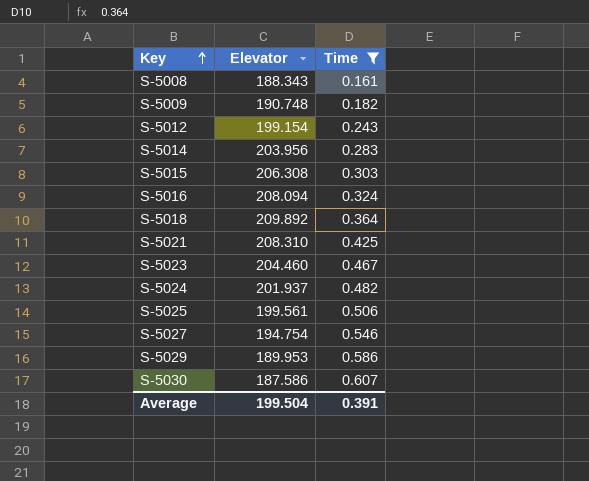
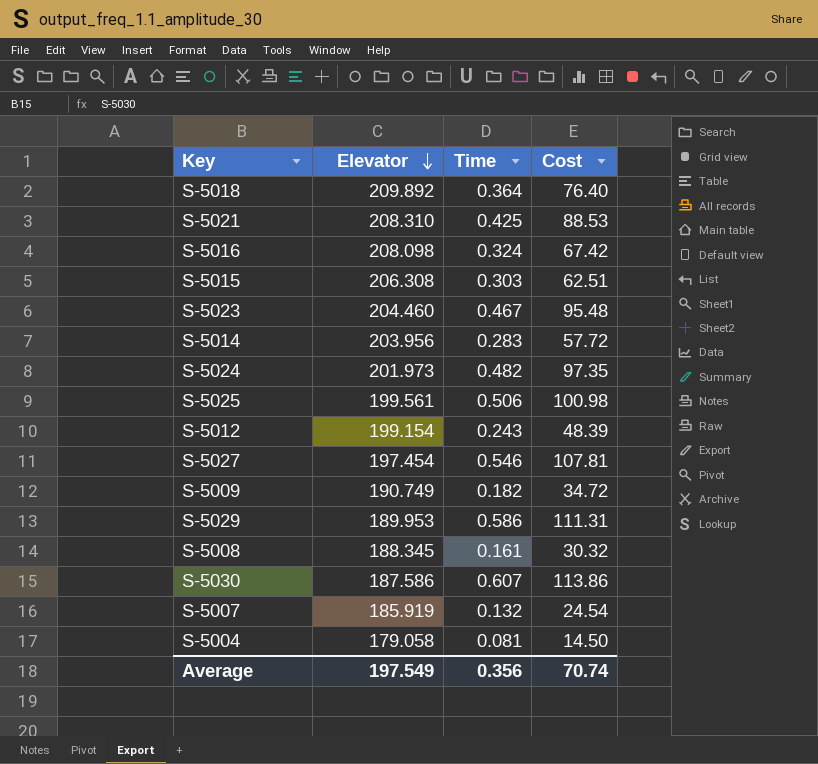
filter: Time >= 0.161 -> none
row order: Key ascending -> Elevator descending
column Cost | formula: none -> [Elevator] * [Time]
S-5016 | Elevator: 208.094 -> 208.098
S-5024 | Elevator: 201.937 -> 201.973
S-5027 | Elevator: 194.754 -> 197.454
S-5009 | Elevator: 190.748 -> 190.749
S-5008 | Elevator: 188.343 -> 188.345
Average | Elevator: 199.504 -> 197.549
Average | Time: 0.391 -> 0.356

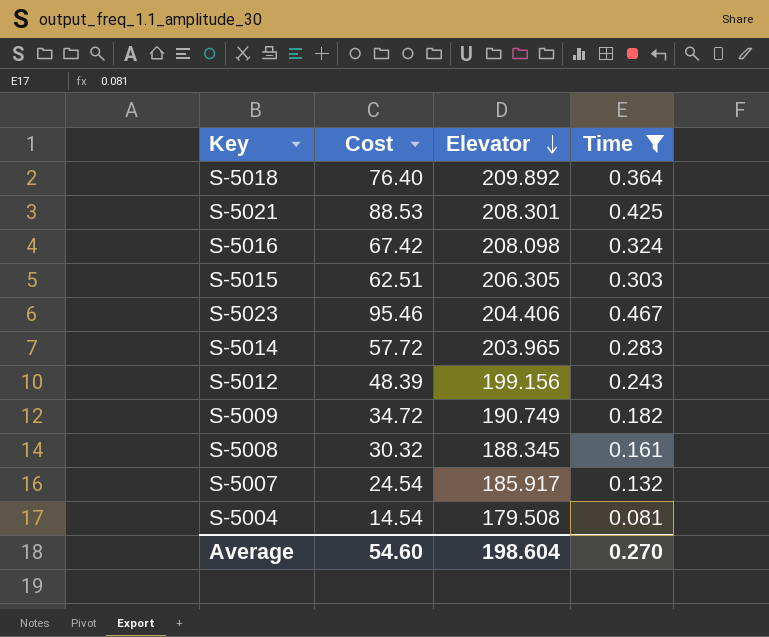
filter: none -> Time <= 0.467
column Cost | position: 4 -> 2
S-5021 | Elevator: 208.310 -> 208.301
S-5015 | Elevator: 206.308 -> 206.305
S-5023 | Cost: 95.48 -> 95.46
S-5023 | Elevator: 204.460 -> 204.406
S-5014 | Elevator: 203.956 -> 203.965
S-5012 | Elevator: 199.154 -> 199.156
S-5007 | Elevator: 185.919 -> 185.917
S-5004 | Cost: 14.50 -> 14.54
S-5004 | Elevator: 179.058 -> 179.508
Average | Cost: 70.74 -> 54.60
Average | Elevator: 197.549 -> 198.604
Average | Time: 0.356 -> 0.270

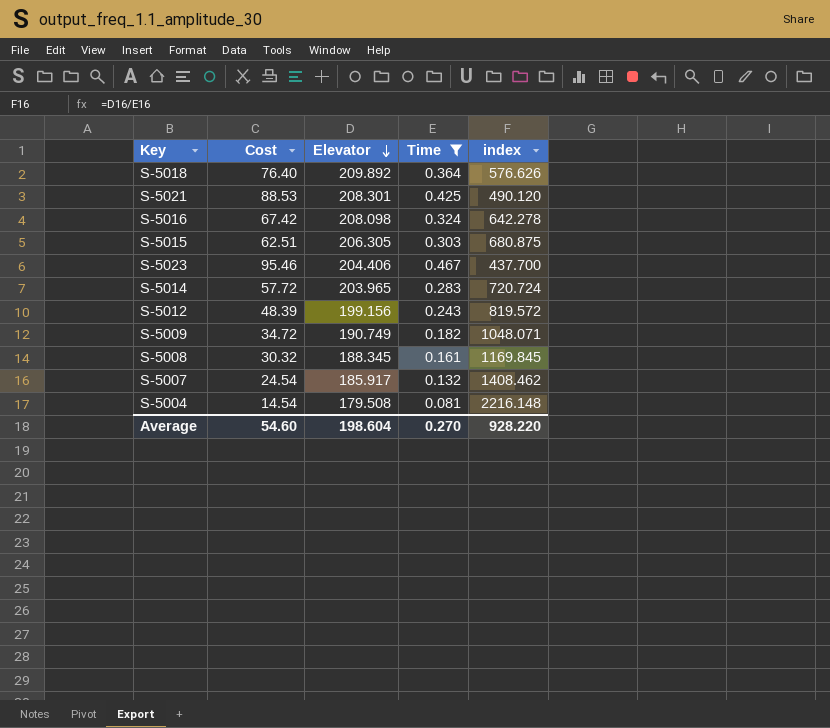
column index | formula: none -> [Elevator] / [Time]

